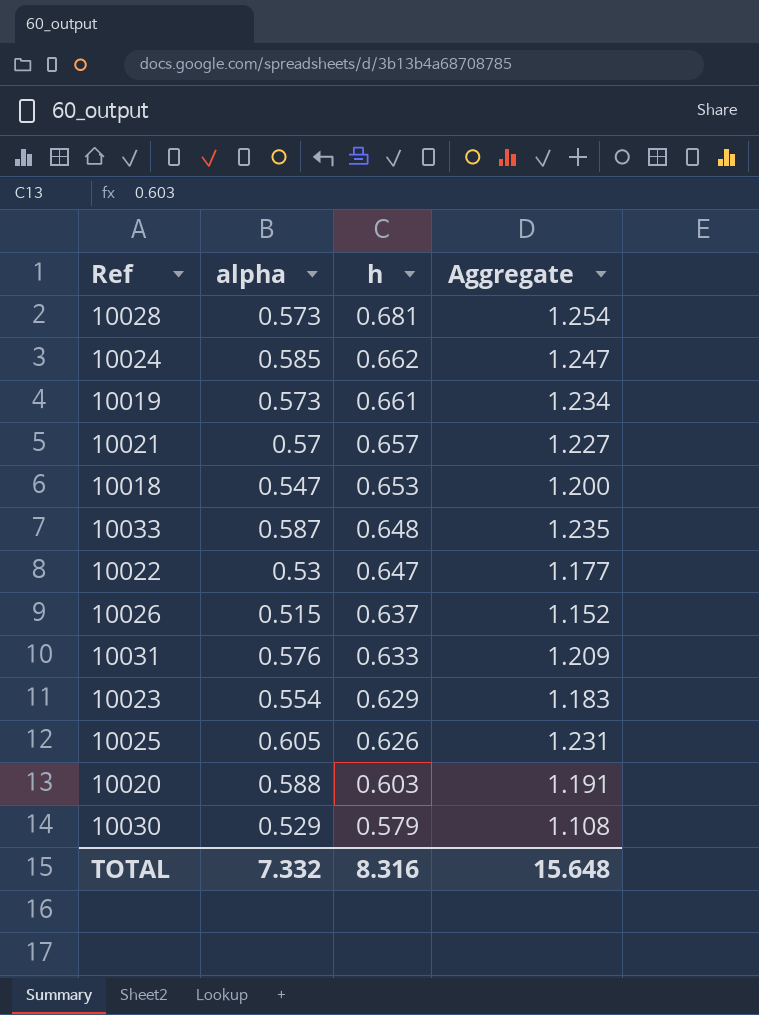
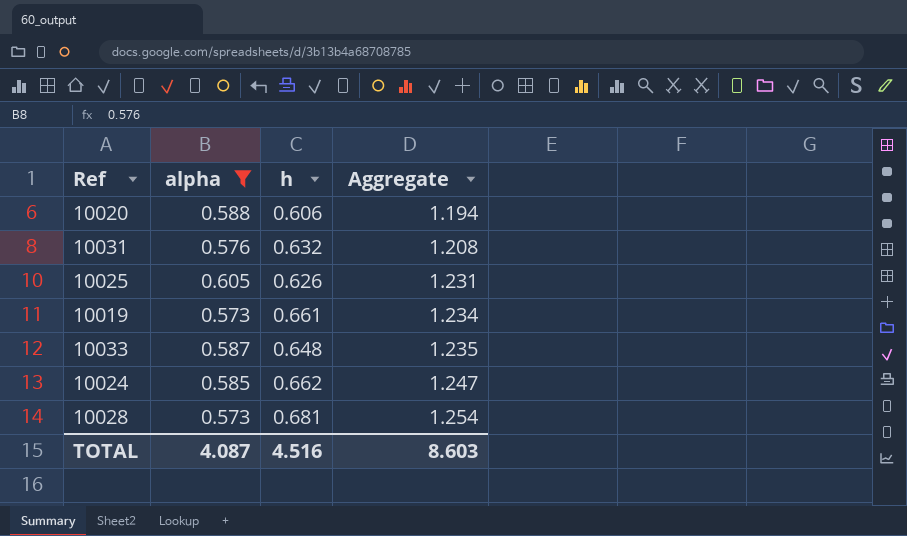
filter: none -> alpha >= 0.573
row order: h descending -> Aggregate ascending
10020 | h: 0.603 -> 0.606
10020 | Aggregate: 1.191 -> 1.194
10031 | h: 0.633 -> 0.632
10031 | Aggregate: 1.209 -> 1.208
TOTAL | alpha: 7.332 -> 4.087
TOTAL | h: 8.316 -> 4.516
TOTAL | Aggregate: 15.648 -> 8.603

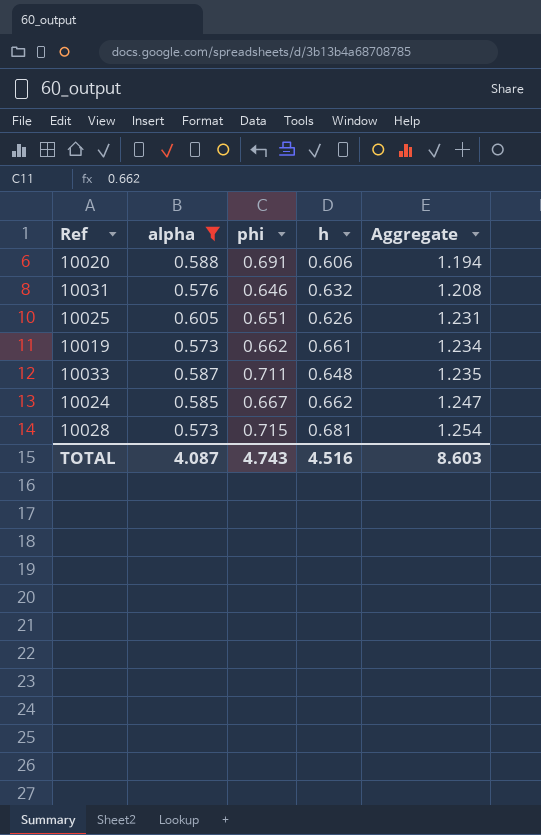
column phi | position: none -> 3

